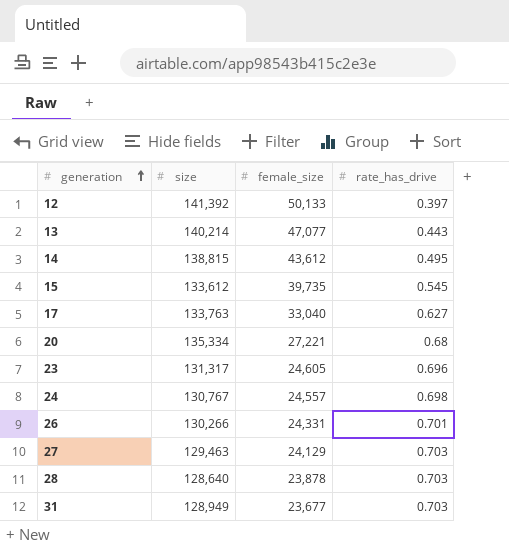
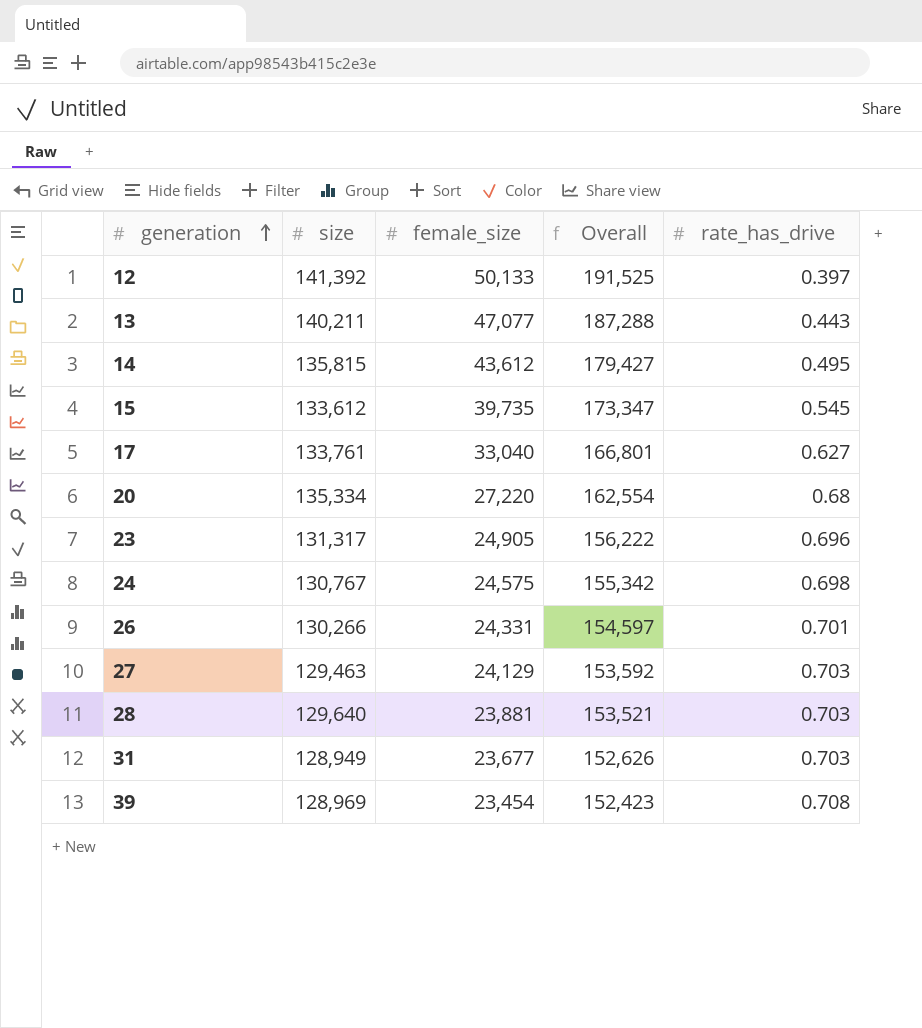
column Overall | formula: none -> [size] + [female_size]
13 | size: 140,214 -> 140,211
14 | size: 138,815 -> 135,815
17 | size: 133,763 -> 133,761
20 | female_size: 27,221 -> 27,220
23 | female_size: 24,605 -> 24,905
24 | female_size: 24,557 -> 24,575
28 | size: 128,640 -> 129,640
28 | female_size: 23,878 -> 23,881
row 39: none -> 128,969 | 23,454 | 152,423 | 0.708

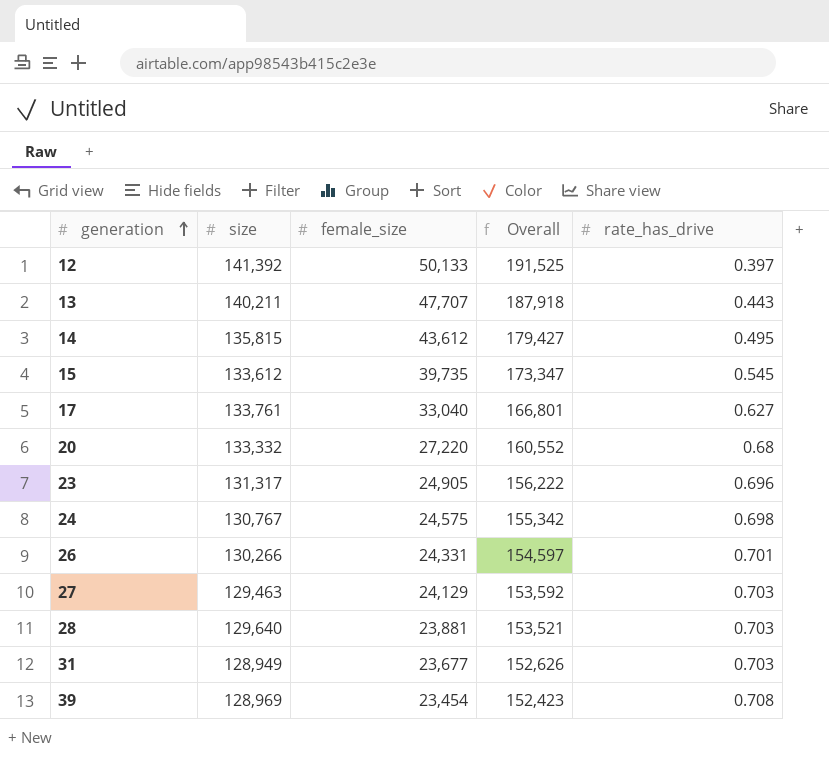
13 | female_size: 47,077 -> 47,707
13 | Overall: 187,288 -> 187,918
20 | size: 135,334 -> 133,332
20 | Overall: 162,554 -> 160,552

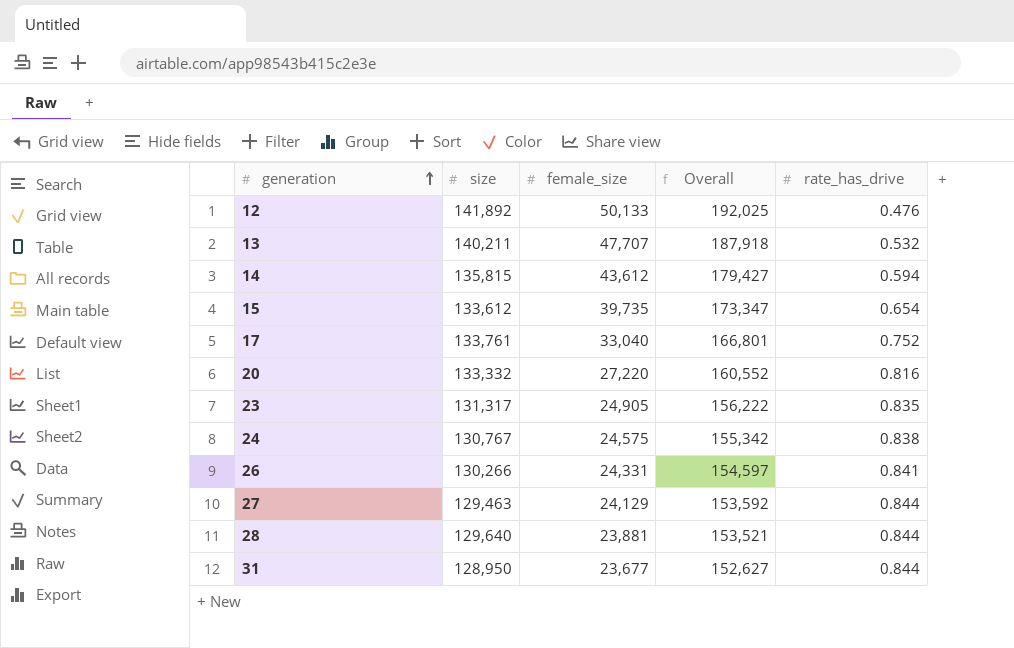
row 39: 128,969 | 23,454 | 152,423 | 0.708 -> none
12 | size: 141,392 -> 141,892
12 | Overall: 191,525 -> 192,025
12 | rate_has_drive: 0.397 -> 0.476
13 | rate_has_drive: 0.443 -> 0.532
14 | rate_has_drive: 0.495 -> 0.594
15 | rate_has_drive: 0.545 -> 0.654
17 | rate_has_drive: 0.627 -> 0.752
20 | rate_has_drive: 0.68 -> 0.816
23 | rate_has_drive: 0.696 -> 0.835
24 | rate_has_drive: 0.698 -> 0.838
26 | rate_has_drive: 0.701 -> 0.841
27 | rate_has_drive: 0.703 -> 0.844
28 | rate_has_drive: 0.703 -> 0.844
31 | size: 128,949 -> 128,950
31 | Overall: 152,626 -> 152,627
31 | rate_has_drive: 0.703 -> 0.844

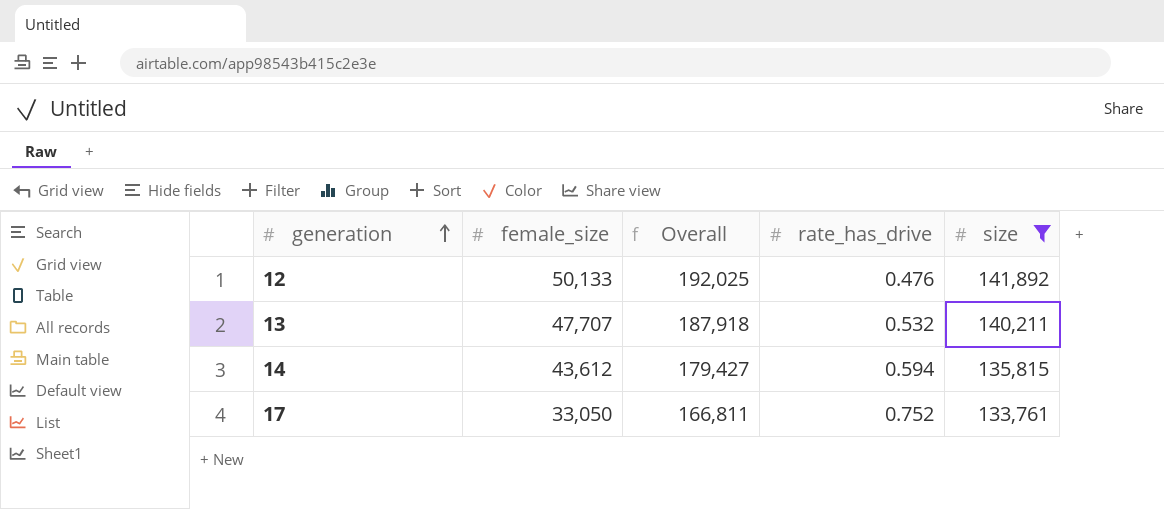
filter: none -> size >= 133,761
column size | position: 2 -> 5
17 | female_size: 33,040 -> 33,050
17 | Overall: 166,801 -> 166,811

